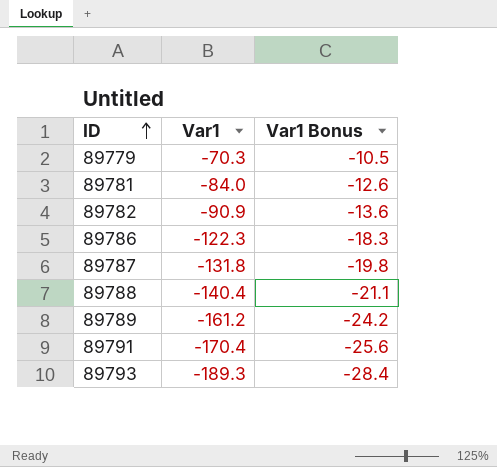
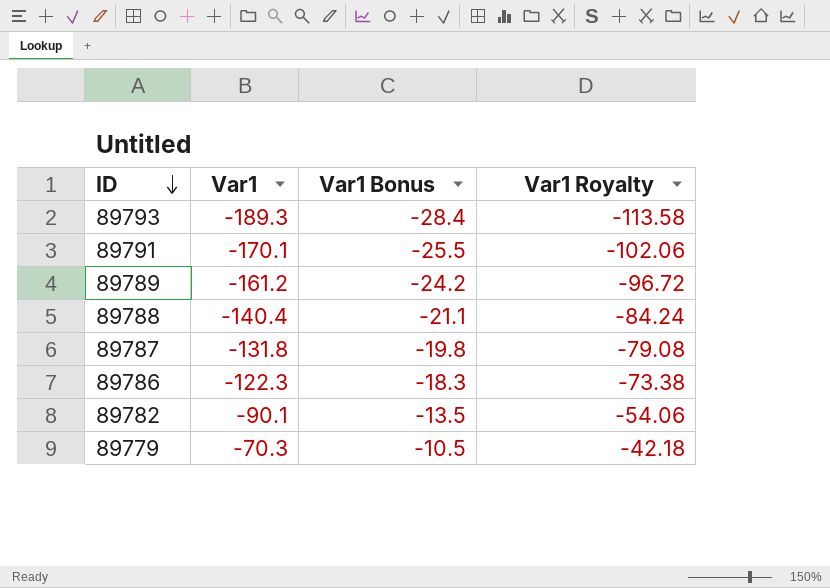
row order: ID ascending -> ID descending
column Var1 Royalty | formula: none -> [Var1] * 0.6
row 89781: -84.0 | -12.6 -> none
89791 | Var1: -170.4 -> -170.1
89791 | Var1 Bonus: -25.6 -> -25.5
89782 | Var1: -90.9 -> -90.1
89782 | Var1 Bonus: -13.6 -> -13.5

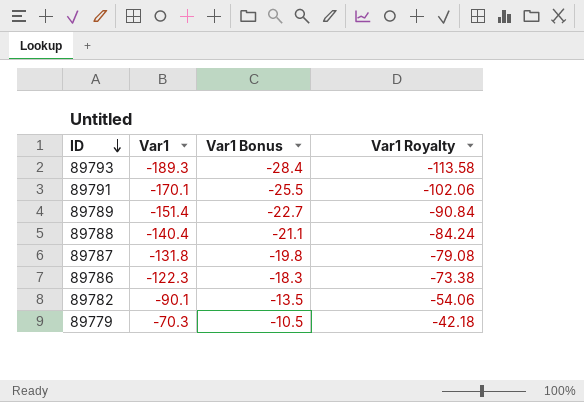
89789 | Var1: -161.2 -> -151.4
89789 | Var1 Bonus: -24.2 -> -22.7
89789 | Var1 Royalty: -96.72 -> -90.84

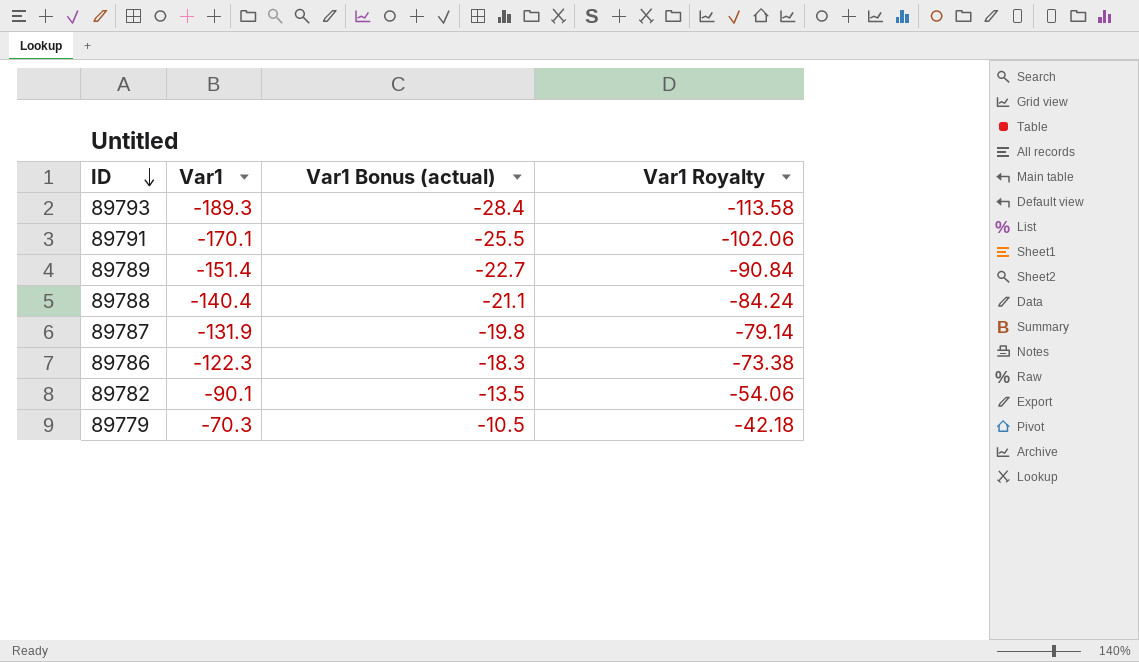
column name: Var1 Bonus -> Var1 Bonus (actual)
89787 | Var1: -131.8 -> -131.9
89787 | Var1 Royalty: -79.08 -> -79.14

